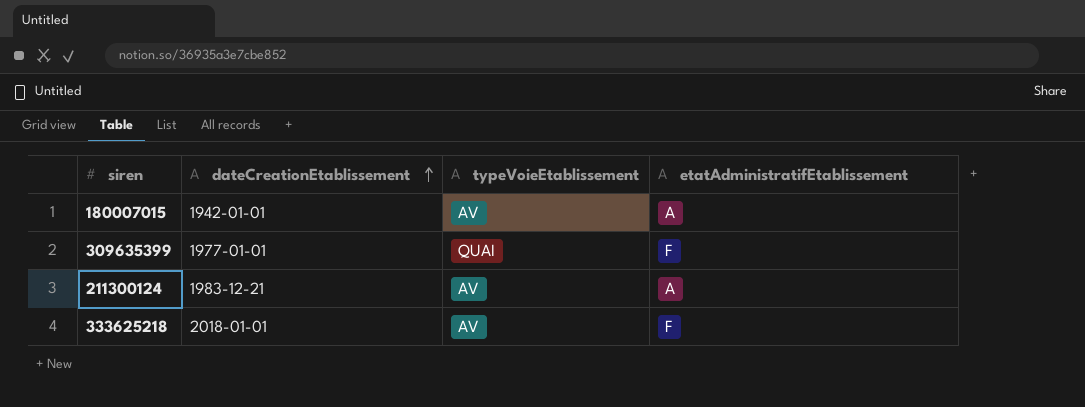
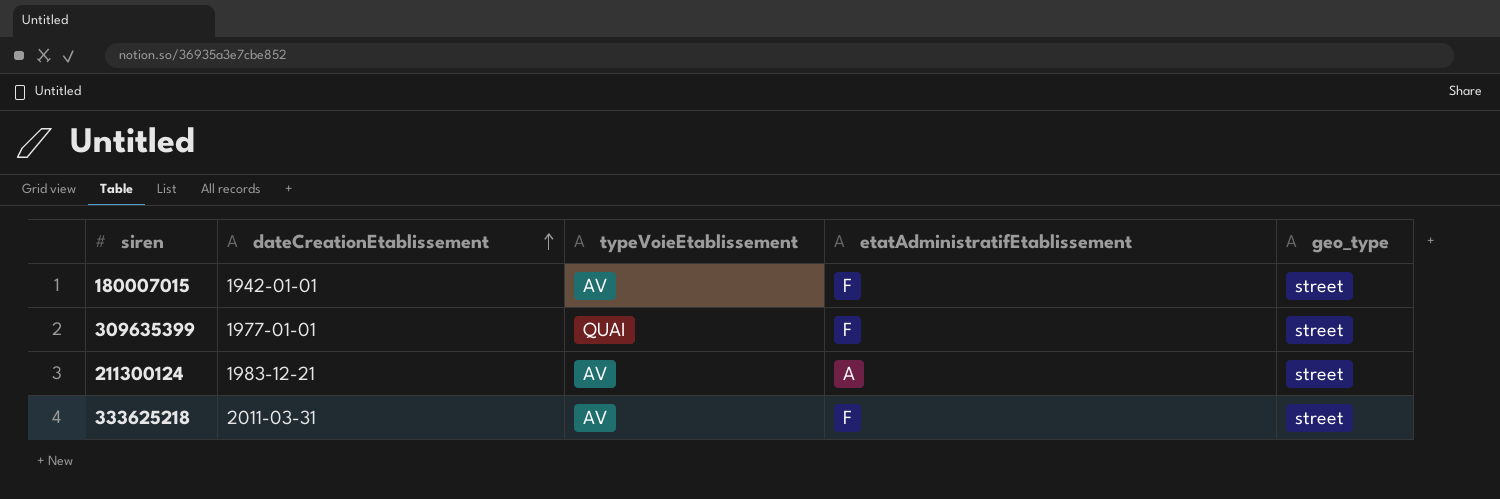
column geo_type | position: none -> 5
180007015 | etatAdministratifEtablissement: A -> F
333625218 | dateCreationEtablissement: 2018-01-01 -> 2011-03-31

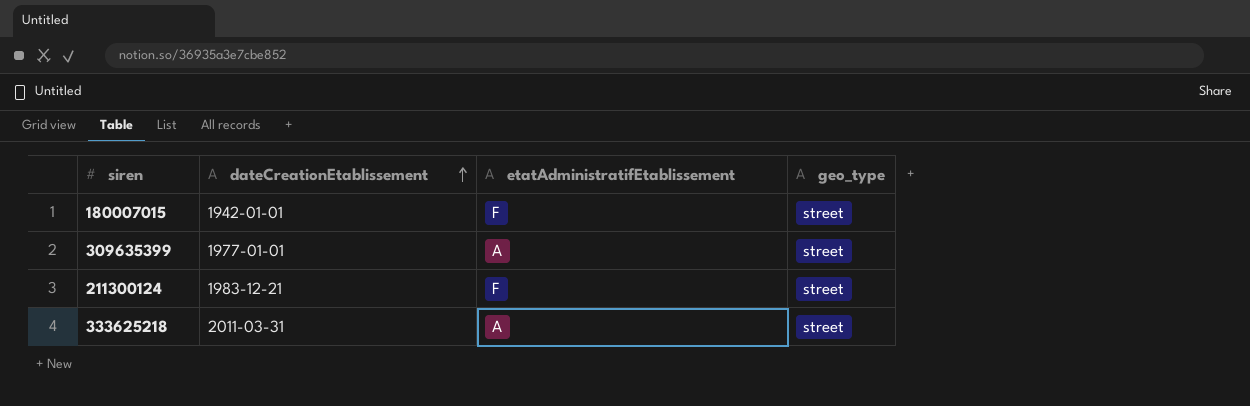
column typeVoieEtablissement | position: 3 -> none
309635399 | etatAdministratifEtablissement: F -> A
211300124 | etatAdministratifEtablissement: A -> F
333625218 | etatAdministratifEtablissement: F -> A

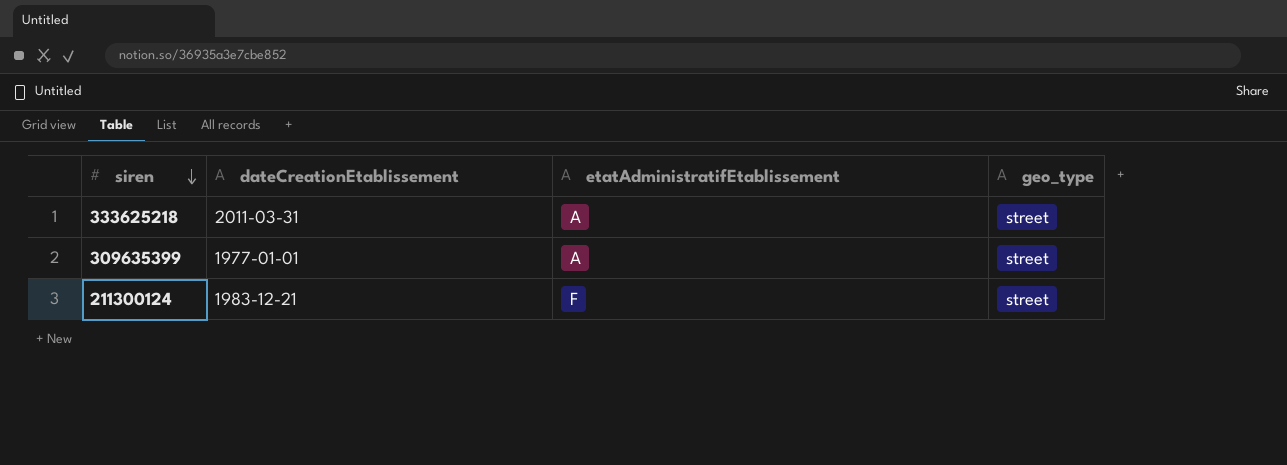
row order: dateCreationEtablissement ascending -> siren descending
row 180007015: 1942-01-01 | F | street -> none

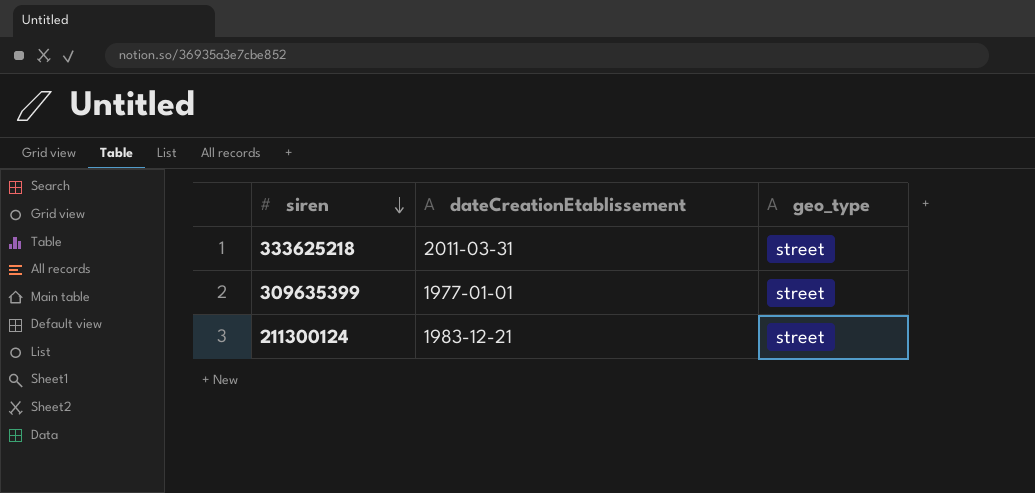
column etatAdministratifEtablissement | position: 3 -> none

